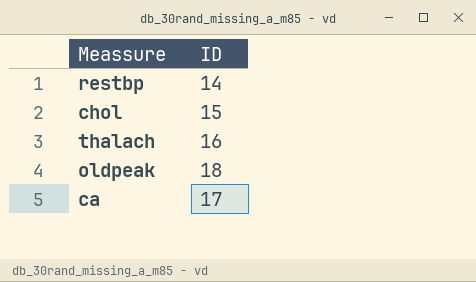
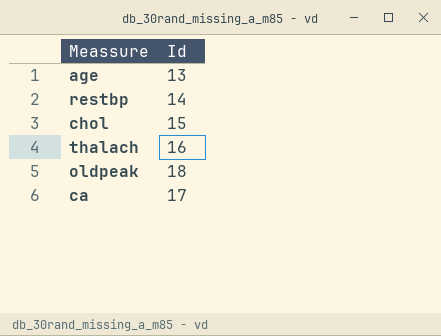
column name: ID -> Id
row age: none -> 13

